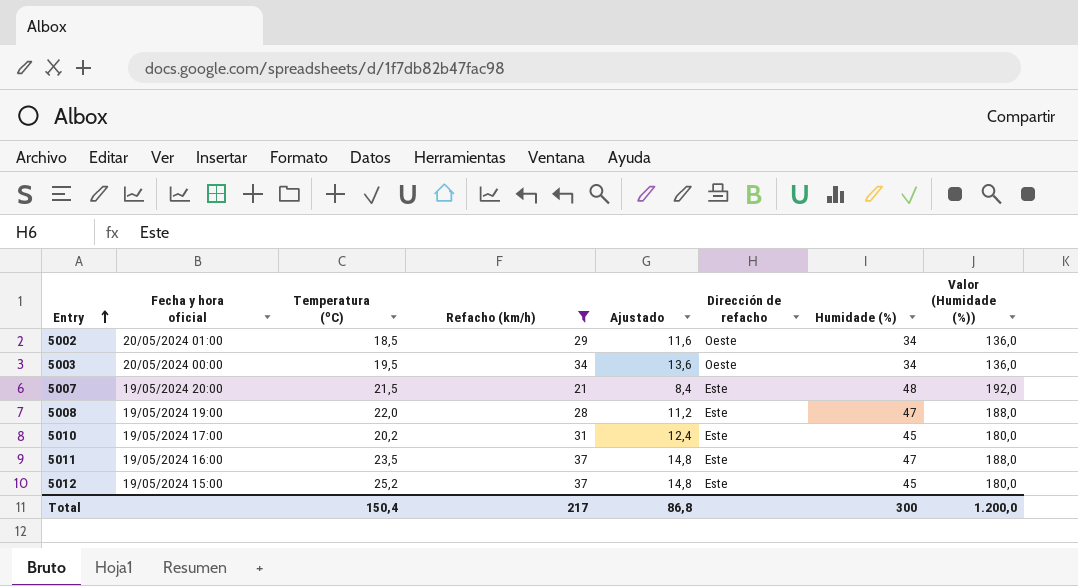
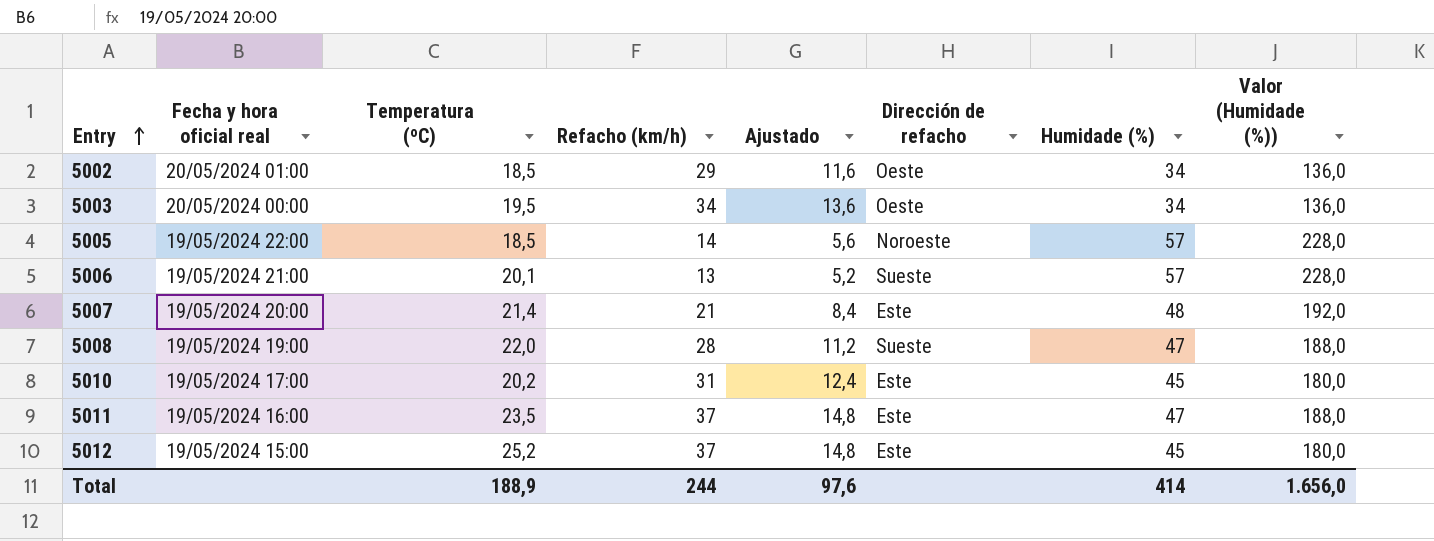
filter: Refacho (km/h) >= 21 -> none
column name: Fecha y hora oficial -> Fecha y hora oficial real
5007 | Temperatura (ºC): 21,5 -> 21,4
5008 | Dirección de refacho: Este -> Sueste
Total | Temperatura (ºC): 150,4 -> 188,9
Total | Refacho (km/h): 217 -> 244
Total | Ajustado: 86,8 -> 97,6
Total | Humidade (%): 300 -> 414
Total | Valor (Humidade (%)): 1.200,0 -> 1.656,0

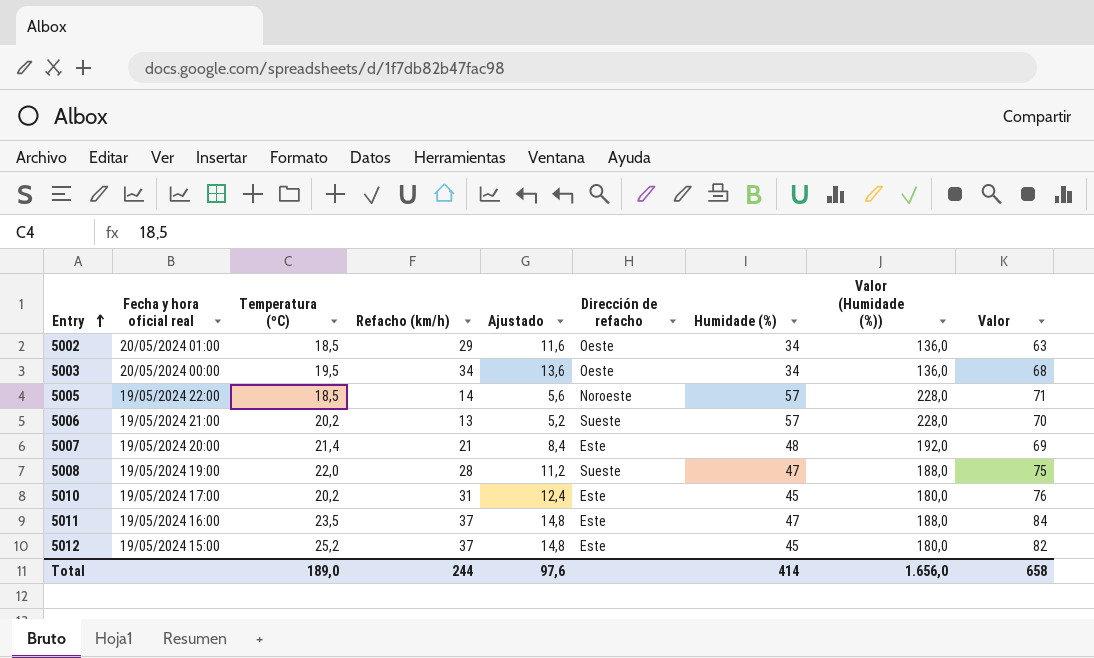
column Valor | formula: none -> [Refacho (km/h)] + [Humidade (%)]
5006 | Temperatura (ºC): 20,1 -> 20,2
Total | Temperatura (ºC): 188,9 -> 189,0

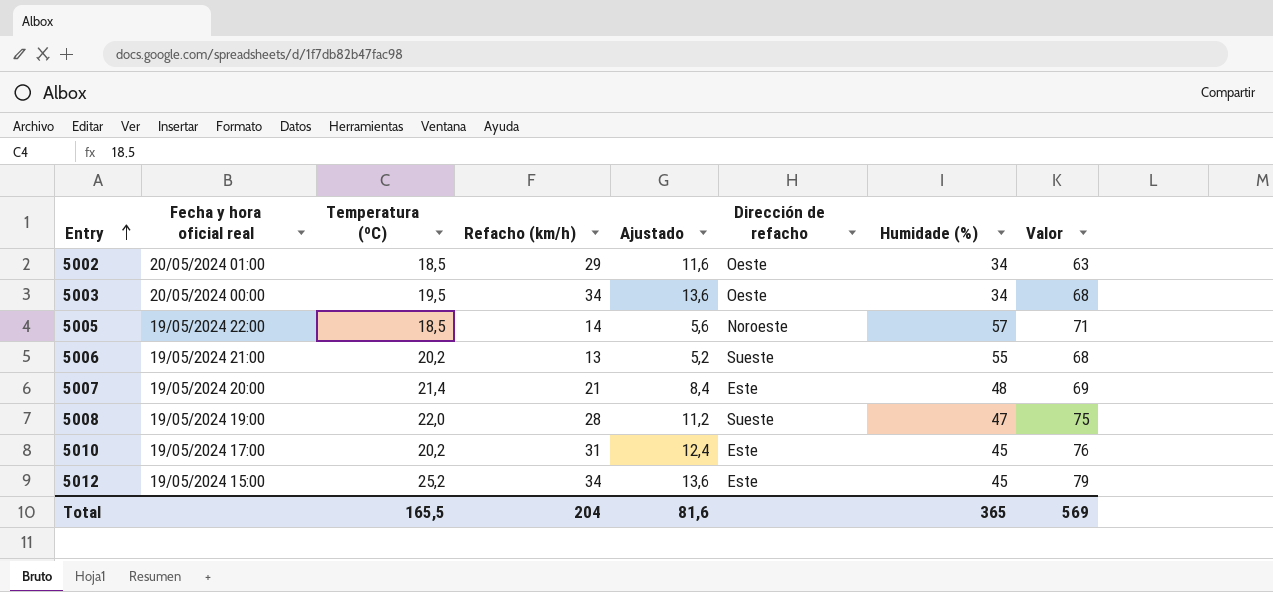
column Valor (Humidade (%)) | formula: [Humidade (%)] * 4 -> none
row 5011: 19/05/2024 16:00 | 23,5 | 37 | 14,8 | Este | 47 | 188,0 | 84 -> none
5006 | Humidade (%): 57 -> 55
5006 | Valor: 70 -> 68
5012 | Refacho (km/h): 37 -> 34
5012 | Ajustado: 14,8 -> 13,6
5012 | Valor: 82 -> 79
Total | Temperatura (ºC): 189,0 -> 165,5
Total | Refacho (km/h): 244 -> 204
Total | Ajustado: 97,6 -> 81,6
Total | Humidade (%): 414 -> 365
Total | Valor: 658 -> 569

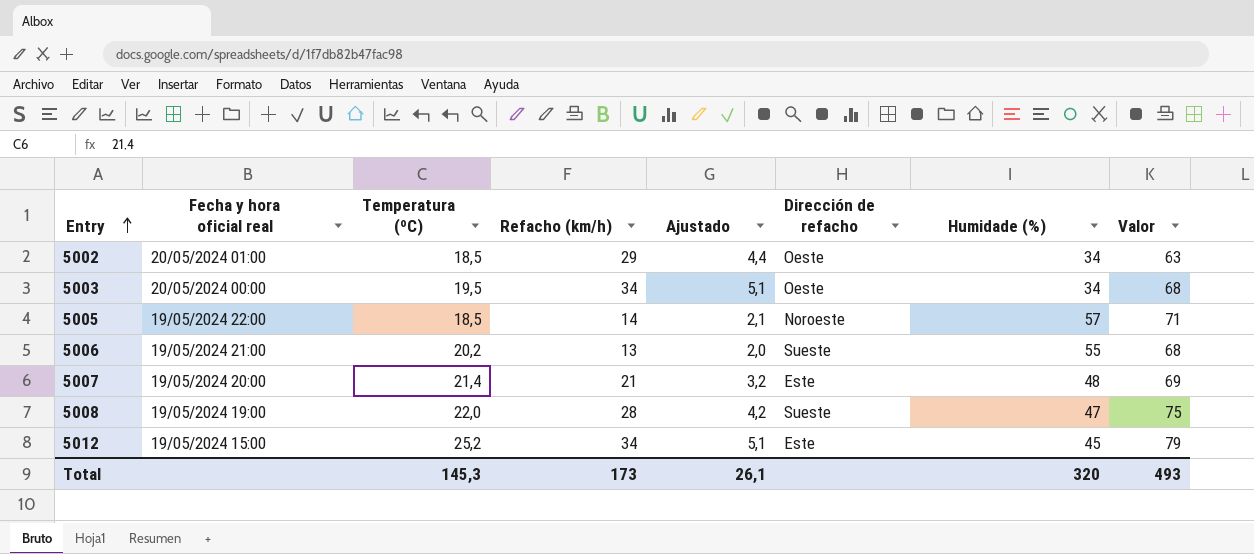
column Ajustado | formula: [Refacho (km/h)] * 0,4 -> [Refacho (km/h)] * 0,15
row 5010: 19/05/2024 17:00 | 20,2 | 31 | 12,4 | Este | 45 | 76 -> none
Total | Temperatura (ºC): 165,5 -> 145,3
Total | Refacho (km/h): 204 -> 173
Total | Ajustado: 81,6 -> 26,1
Total | Humidade (%): 365 -> 320
Total | Valor: 569 -> 493

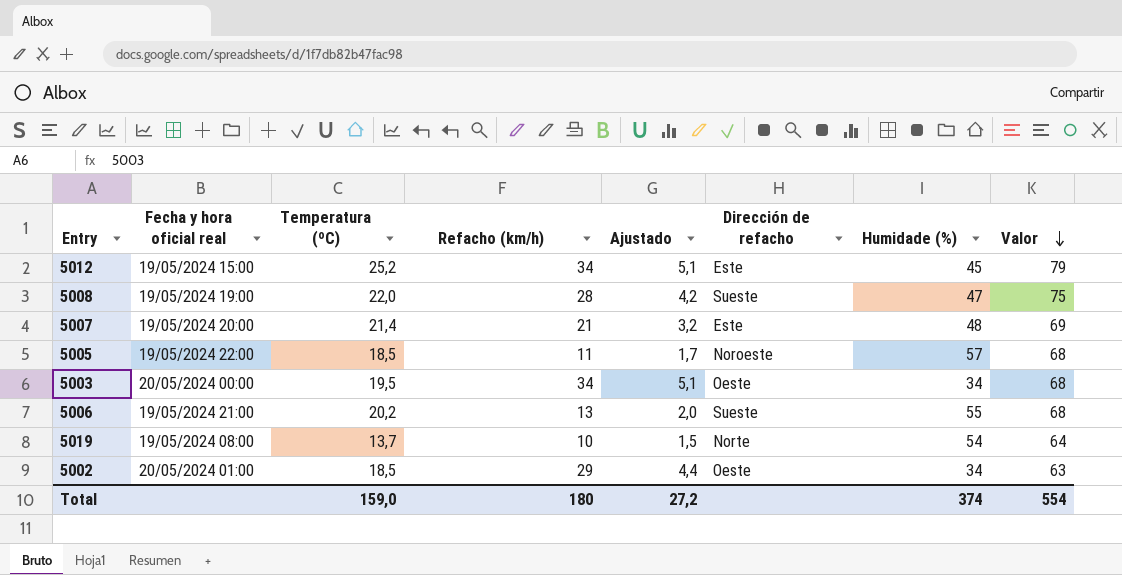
row order: Entry ascending -> Valor descending
5005 | Refacho (km/h): 14 -> 11
5005 | Ajustado: 2,1 -> 1,7
5005 | Valor: 71 -> 68
row 5019: none -> 19/05/2024 08:00 | 13,7 | 10 | 1,5 | Norte | 54 | 64
Total | Temperatura (ºC): 145,3 -> 159,0
Total | Refacho (km/h): 173 -> 180
Total | Ajustado: 26,1 -> 27,2
Total | Humidade (%): 320 -> 374
Total | Valor: 493 -> 554

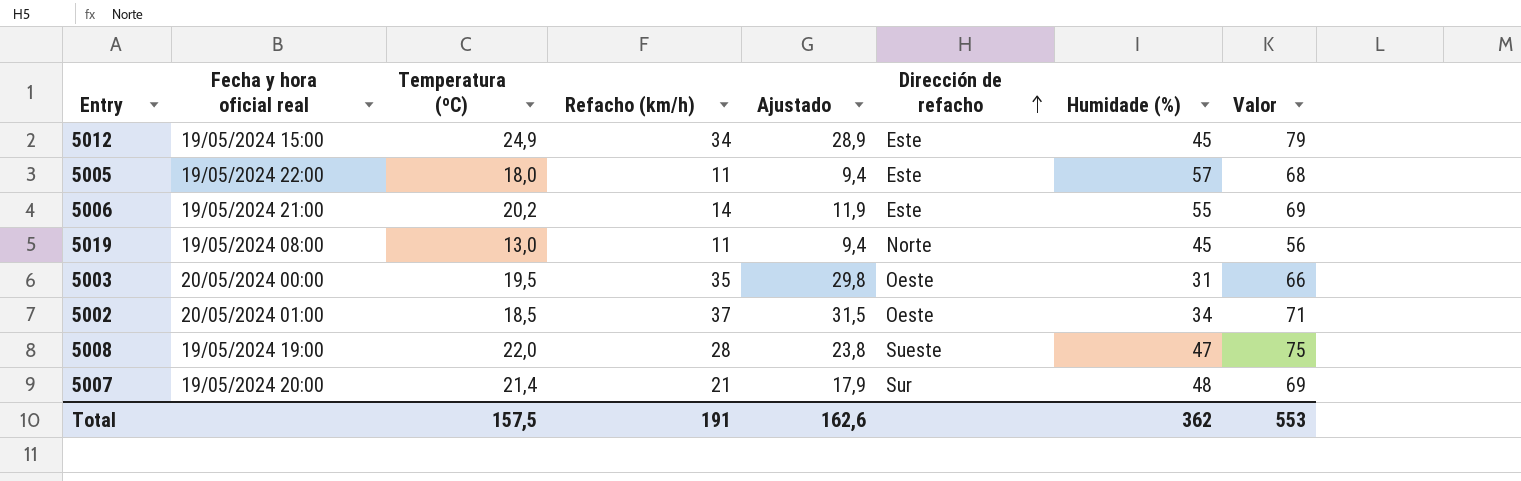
row order: Valor descending -> Dirección de refacho ascending
column Ajustado | formula: [Refacho (km/h)] * 0,15 -> [Refacho (km/h)] * 0,85
5012 | Temperatura (ºC): 25,2 -> 24,9
5005 | Temperatura (ºC): 18,5 -> 18,0
5005 | Dirección de refacho: Noroeste -> Este
5006 | Refacho (km/h): 13 -> 14
5006 | Dirección de refacho: Sueste -> Este
5006 | Valor: 68 -> 69
5019 | Temperatura (ºC): 13,7 -> 13,0
5019 | Refacho (km/h): 10 -> 11
5019 | Humidade (%): 54 -> 45
5019 | Valor: 64 -> 56
5003 | Refacho (km/h): 34 -> 35
5003 | Humidade (%): 34 -> 31
5003 | Valor: 68 -> 66
5002 | Refacho (km/h): 29 -> 37
5002 | Valor: 63 -> 71
5007 | Dirección de refacho: Este -> Sur
Total | Temperatura (ºC): 159,0 -> 157,5
Total | Refacho (km/h): 180 -> 191
Total | Ajustado: 27,2 -> 162,6
Total | Humidade (%): 374 -> 362
Total | Valor: 554 -> 553

